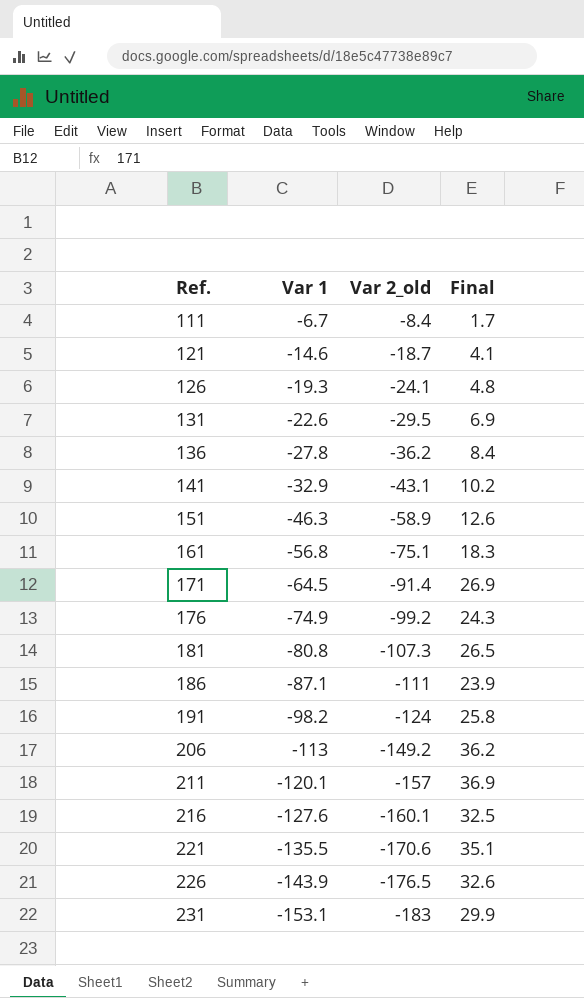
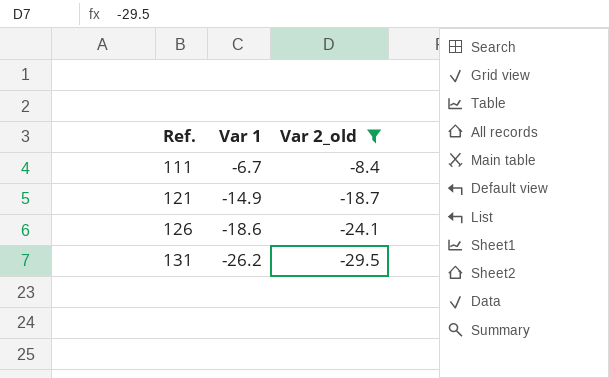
filter: none -> Var 2_old >= -29.5
column Final | formula: [Var 1] - [Var 2_old] -> none
121 | Var 1: -14.6 -> -14.9
126 | Var 1: -19.3 -> -18.6
131 | Var 1: -22.6 -> -26.2

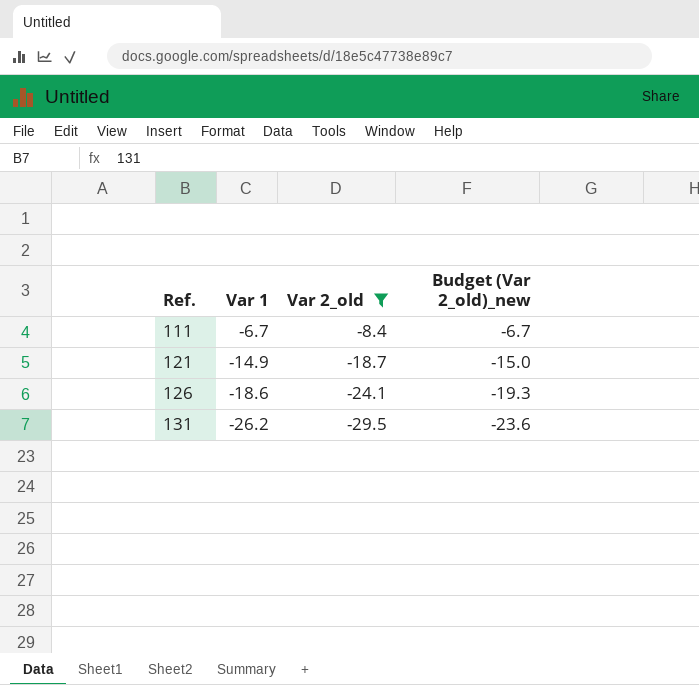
column Budget (Var 2_old)_new | formula: none -> [Var 2_old] * 0.8

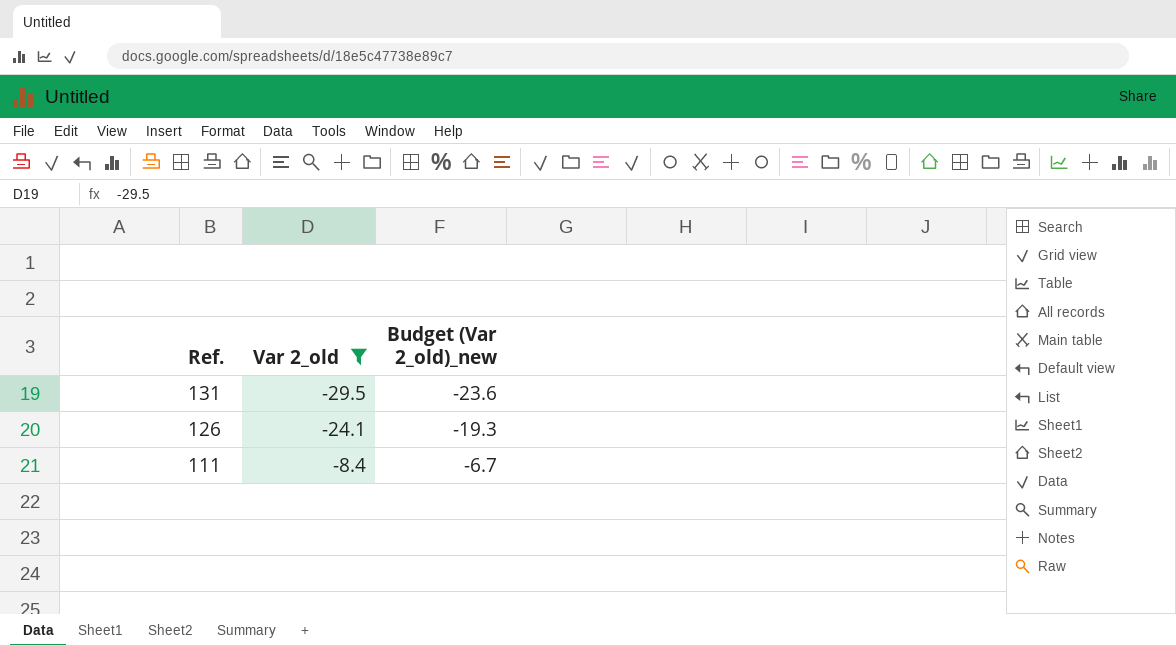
row order: Ref. ascending -> Ref. descending
column Var 1 | position: 2 -> none
row 121: -14.9 | -18.7 | -15.0 -> none

